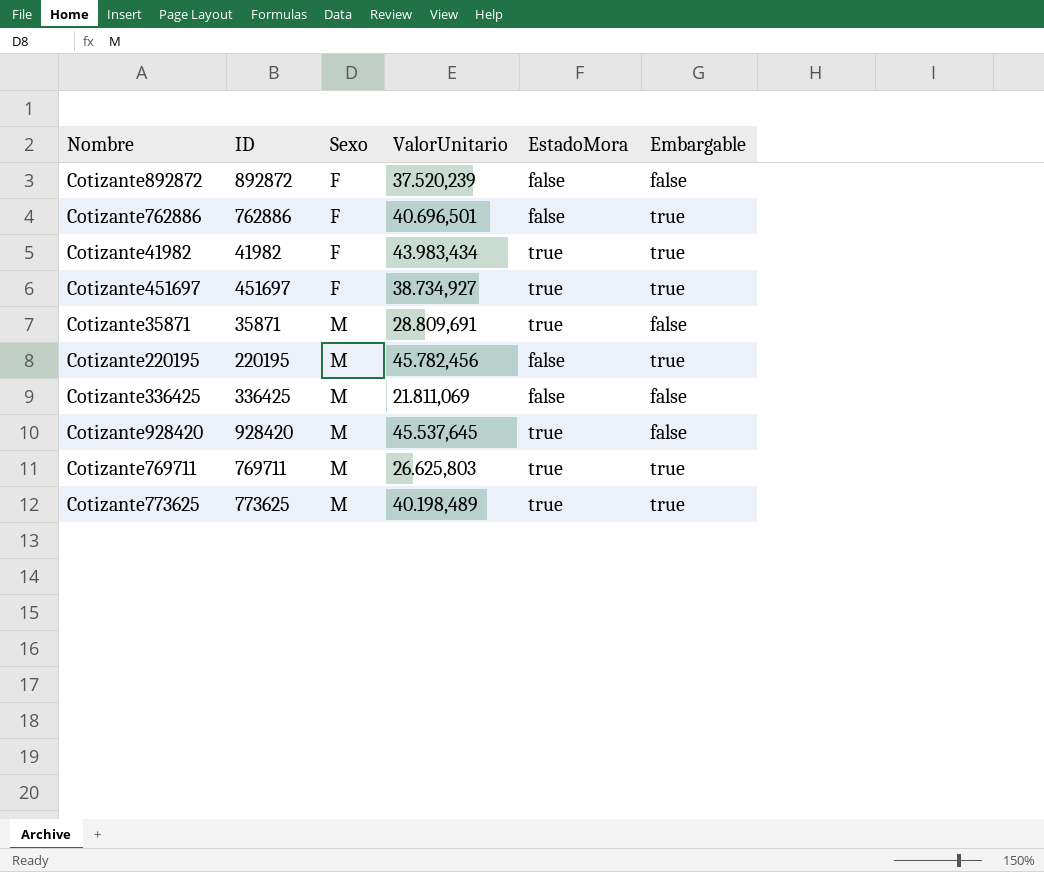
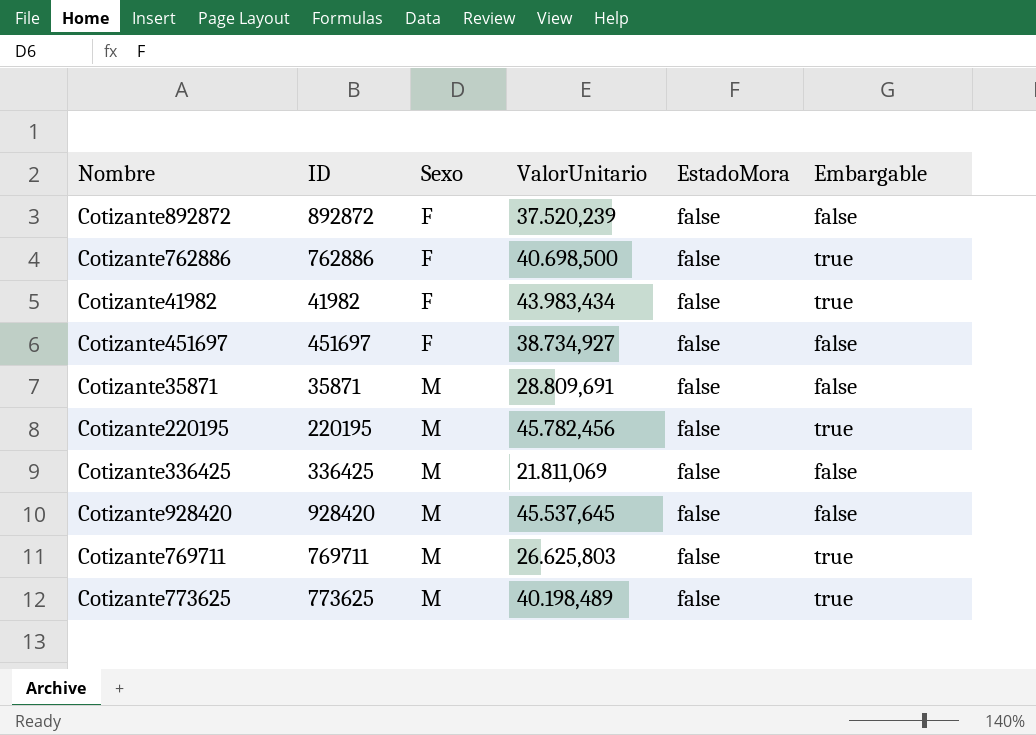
Cotizante762886 | ValorUnitario: 40.696,501 -> 40.698,500
Cotizante41982 | EstadoMora: true -> false
Cotizante451697 | EstadoMora: true -> false
Cotizante451697 | Embargable: true -> false
Cotizante35871 | EstadoMora: true -> false
Cotizante928420 | EstadoMora: true -> false
Cotizante769711 | EstadoMora: true -> false
Cotizante773625 | EstadoMora: true -> false

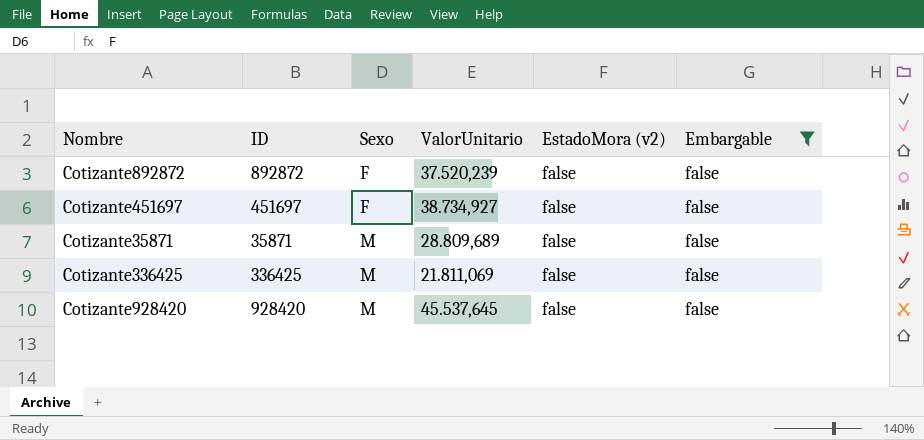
filter: none -> Embargable = false
column name: EstadoMora -> EstadoMora (v2)
Cotizante35871 | ValorUnitario: 28.809,691 -> 28.809,689

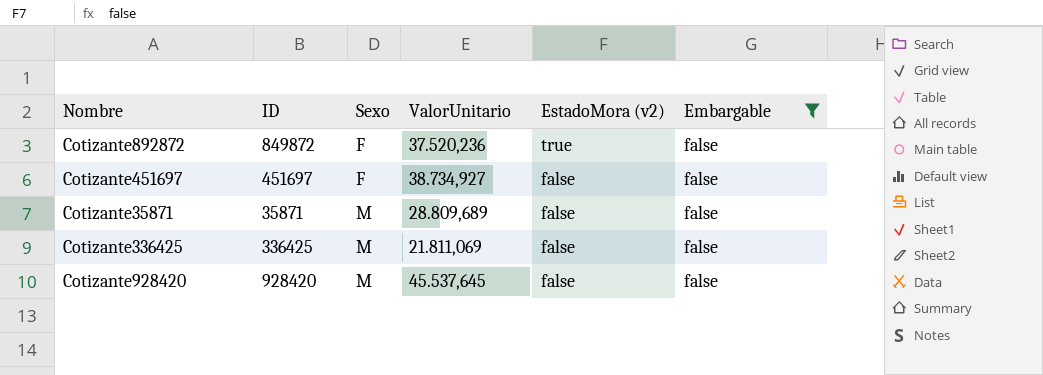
Cotizante892872 | ID: 892872 -> 849872
Cotizante892872 | ValorUnitario: 37.520,239 -> 37.520,236
Cotizante892872 | EstadoMora (v2): false -> true

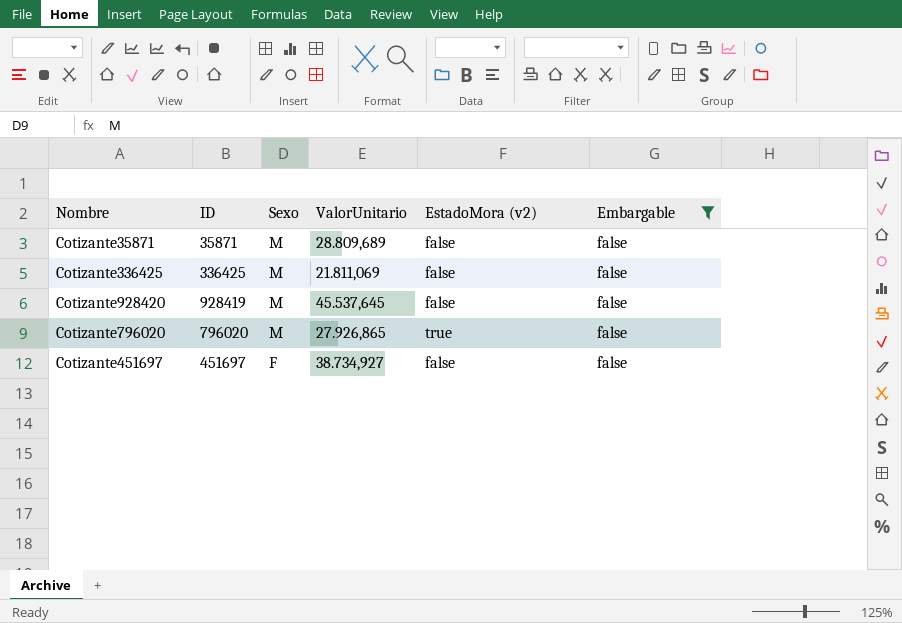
row order: Sexo ascending -> Sexo descending
row Cotizante892872: 849872 | F | 37.520,236 | true | false -> none
Cotizante928420 | ID: 928420 -> 928419
row Cotizante796020: none -> 796020 | M | 27.926,865 | true | false

